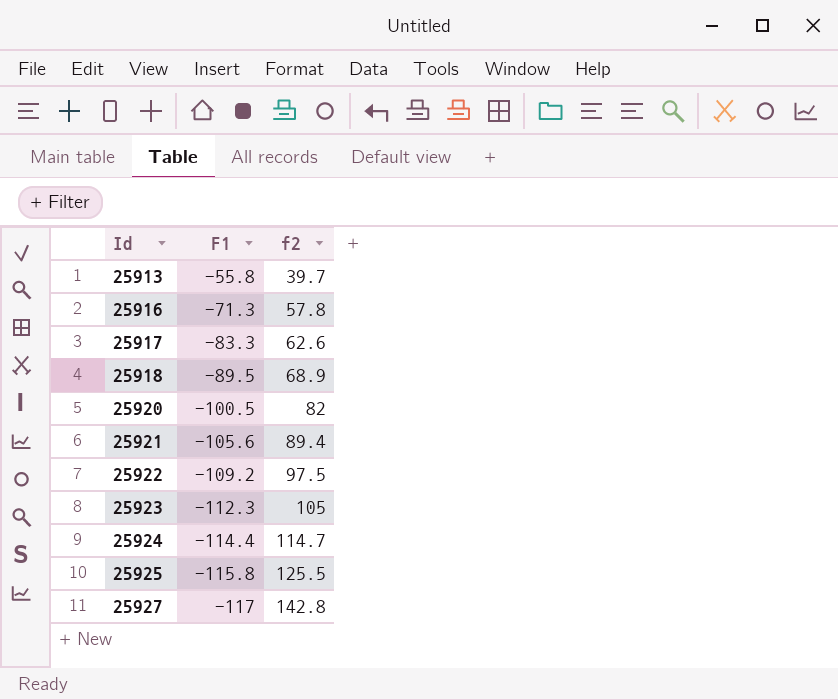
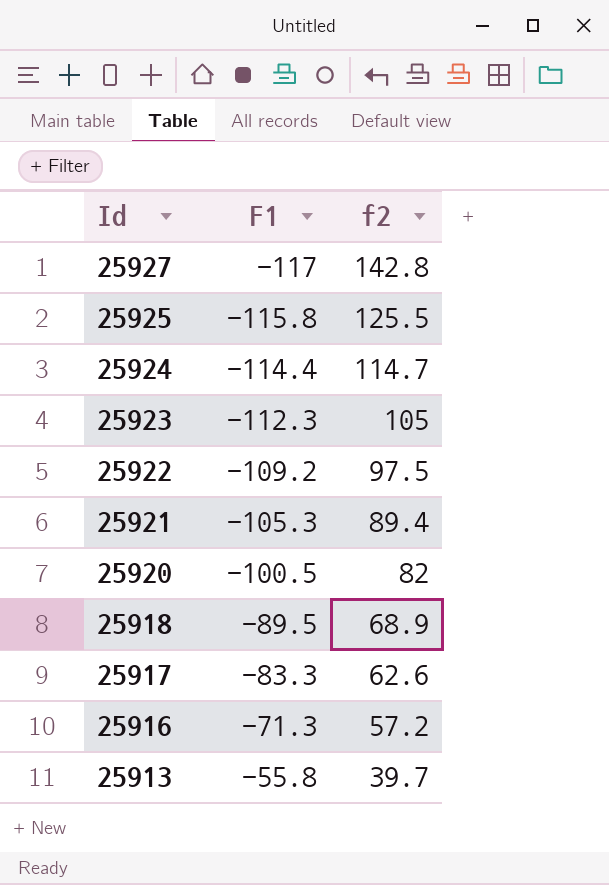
row order: Id ascending -> Id descending
25921 | F1: -105.6 -> -105.3
25916 | f2: 57.8 -> 57.2

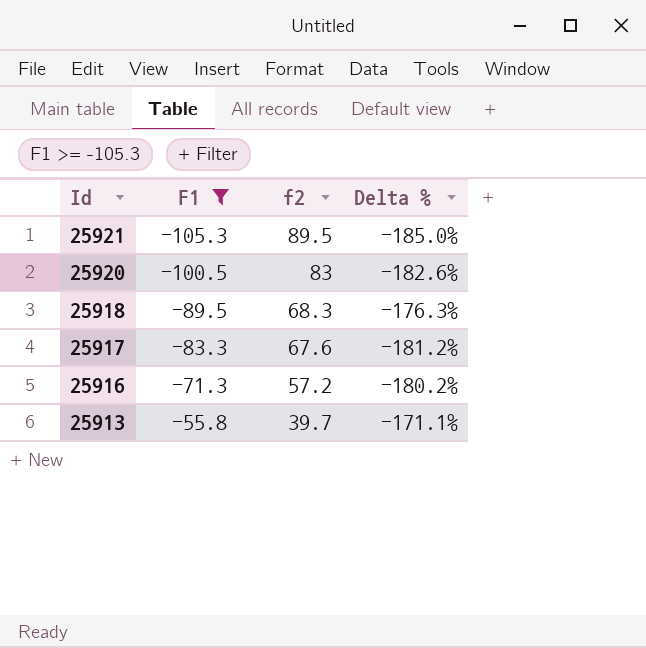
filter: none -> F1 >= -105.3
column Delta % | formula: none -> ([f2] - [F1]) / [F1]
25921 | f2: 89.4 -> 89.5
25920 | f2: 82 -> 83
25918 | f2: 68.9 -> 68.3
25917 | f2: 62.6 -> 67.6

